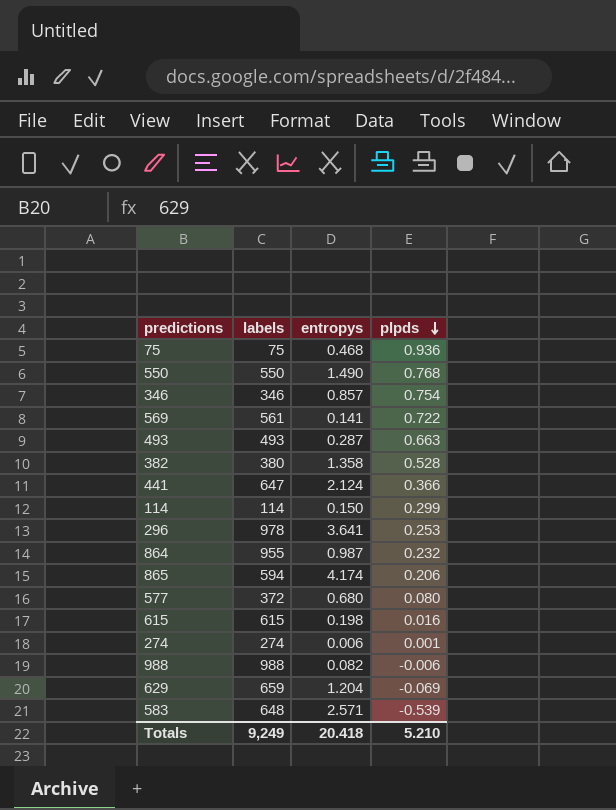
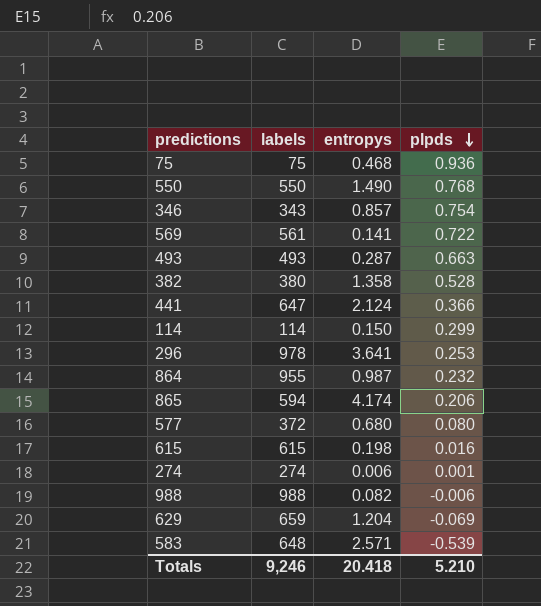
346 | labels: 346 -> 343
Totals | labels: 9,249 -> 9,246

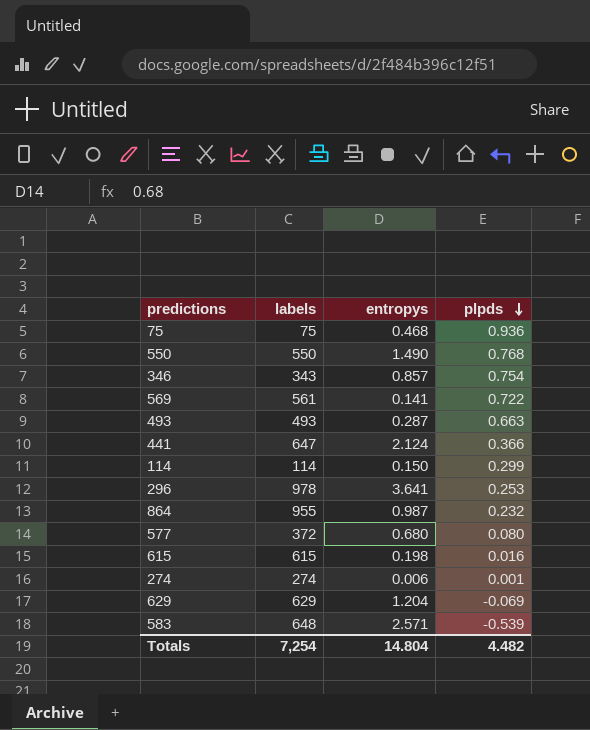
row 382: 380 | 1.358 | 0.528 -> none
row 865: 594 | 4.174 | 0.206 -> none
row 988: 988 | 0.082 | -0.006 -> none
629 | labels: 659 -> 629
Totals | labels: 9,246 -> 7,254
Totals | entropys: 20.418 -> 14.804
Totals | plpds: 5.210 -> 4.482

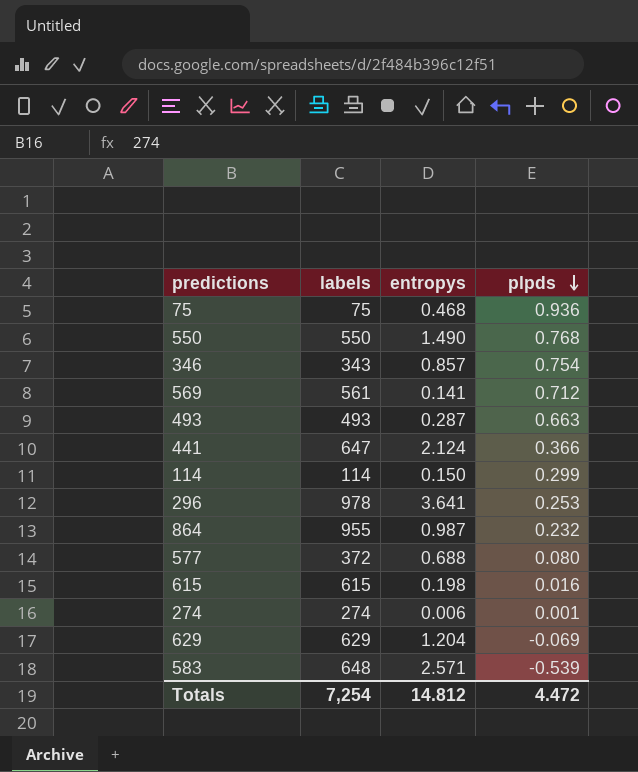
569 | plpds: 0.722 -> 0.712
577 | entropys: 0.680 -> 0.688
Totals | entropys: 14.804 -> 14.812
Totals | plpds: 4.482 -> 4.472

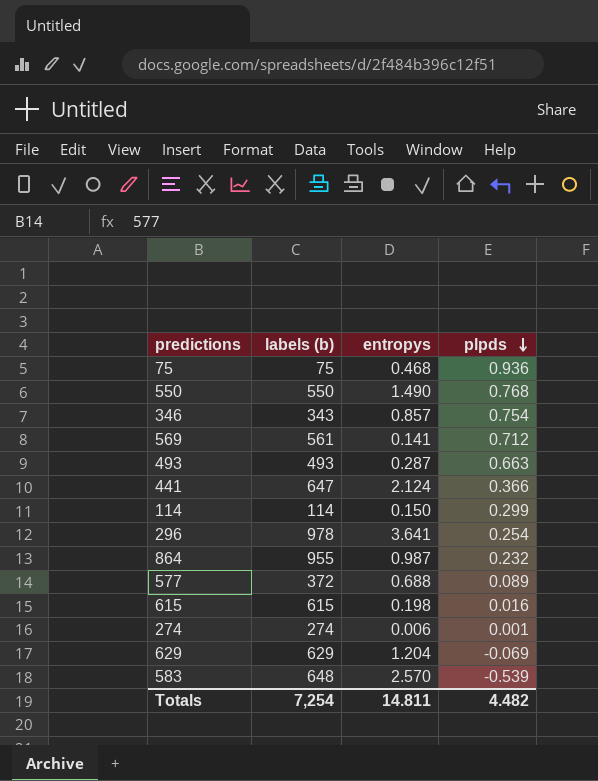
column name: labels -> labels (b)
296 | plpds: 0.253 -> 0.254
577 | plpds: 0.080 -> 0.089
583 | entropys: 2.571 -> 2.570
Totals | entropys: 14.812 -> 14.811
Totals | plpds: 4.472 -> 4.482

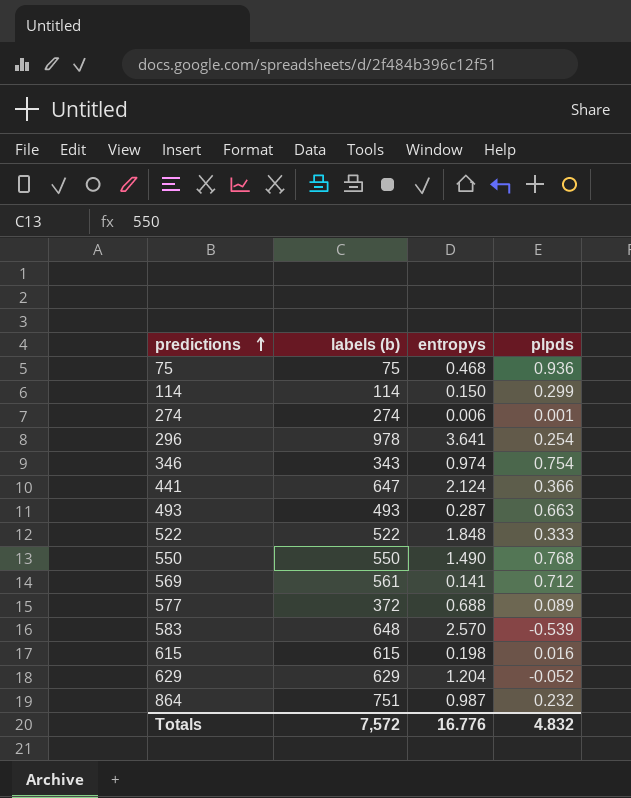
row order: plpds descending -> predictions ascending
346 | entropys: 0.857 -> 0.974
row 522: none -> 522 | 1.848 | 0.333
629 | plpds: -0.069 -> -0.052
864 | labels (b): 955 -> 751
Totals | labels (b): 7,254 -> 7,572
Totals | entropys: 14.811 -> 16.776
Totals | plpds: 4.482 -> 4.832

